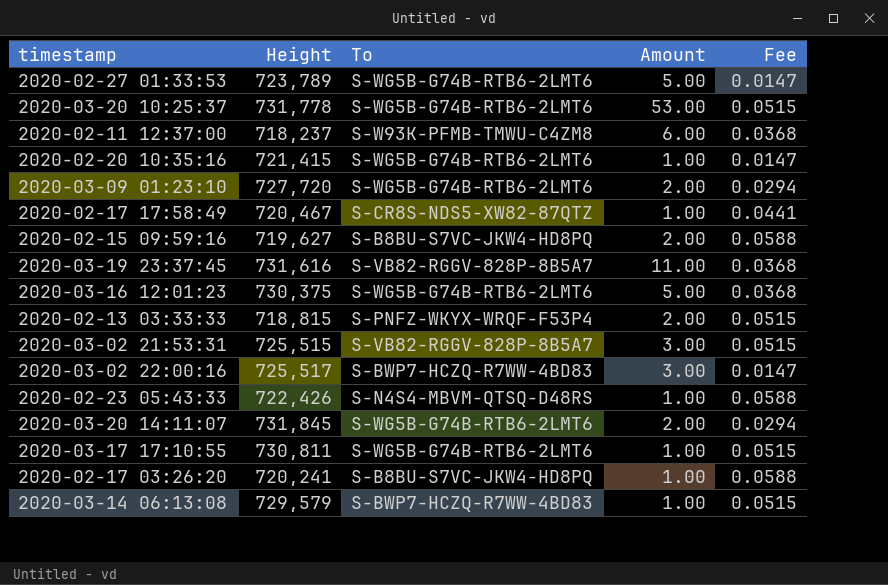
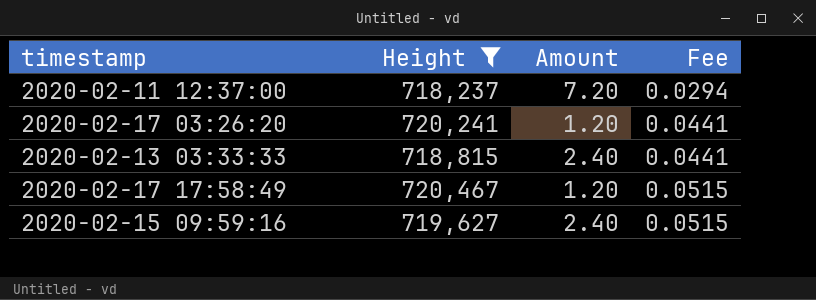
filter: none -> Height <= 720,467
row order: none -> Fee ascending
column To | position: 3 -> none
2020-02-11 12:37:00 | Amount: 6.00 -> 7.20
2020-02-11 12:37:00 | Fee: 0.0368 -> 0.0294
2020-02-17 03:26:20 | Amount: 1.00 -> 1.20
2020-02-17 03:26:20 | Fee: 0.0588 -> 0.0441
2020-02-13 03:33:33 | Amount: 2.00 -> 2.40
2020-02-13 03:33:33 | Fee: 0.0515 -> 0.0441
2020-02-17 17:58:49 | Amount: 1.00 -> 1.20
2020-02-17 17:58:49 | Fee: 0.0441 -> 0.0515
2020-02-15 09:59:16 | Amount: 2.00 -> 2.40
2020-02-15 09:59:16 | Fee: 0.0588 -> 0.0515

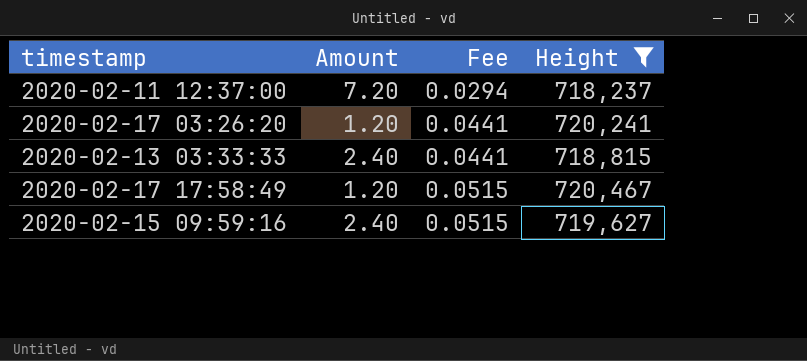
column Height | position: 2 -> 4

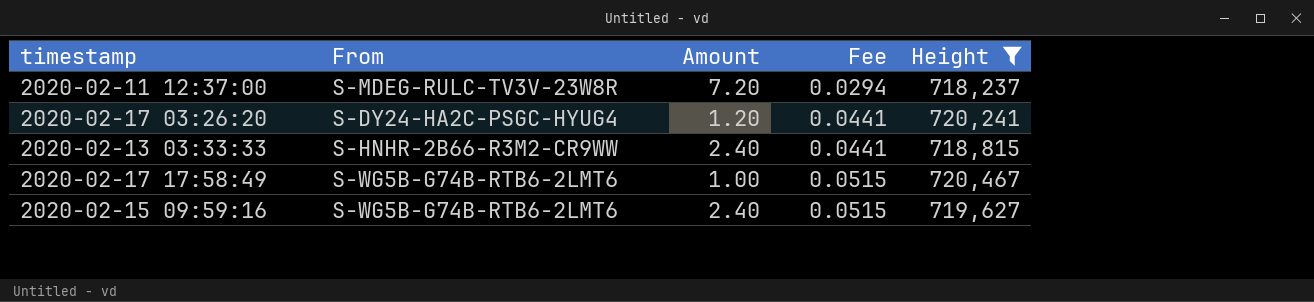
column From | position: none -> 2
2020-02-17 17:58:49 | Amount: 1.20 -> 1.00

